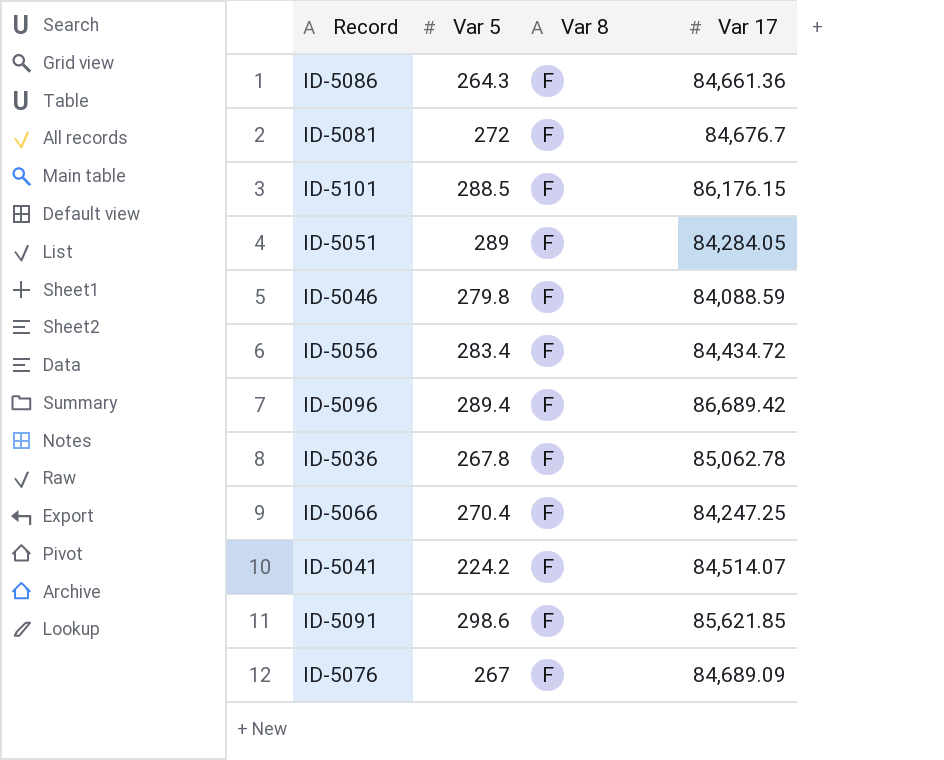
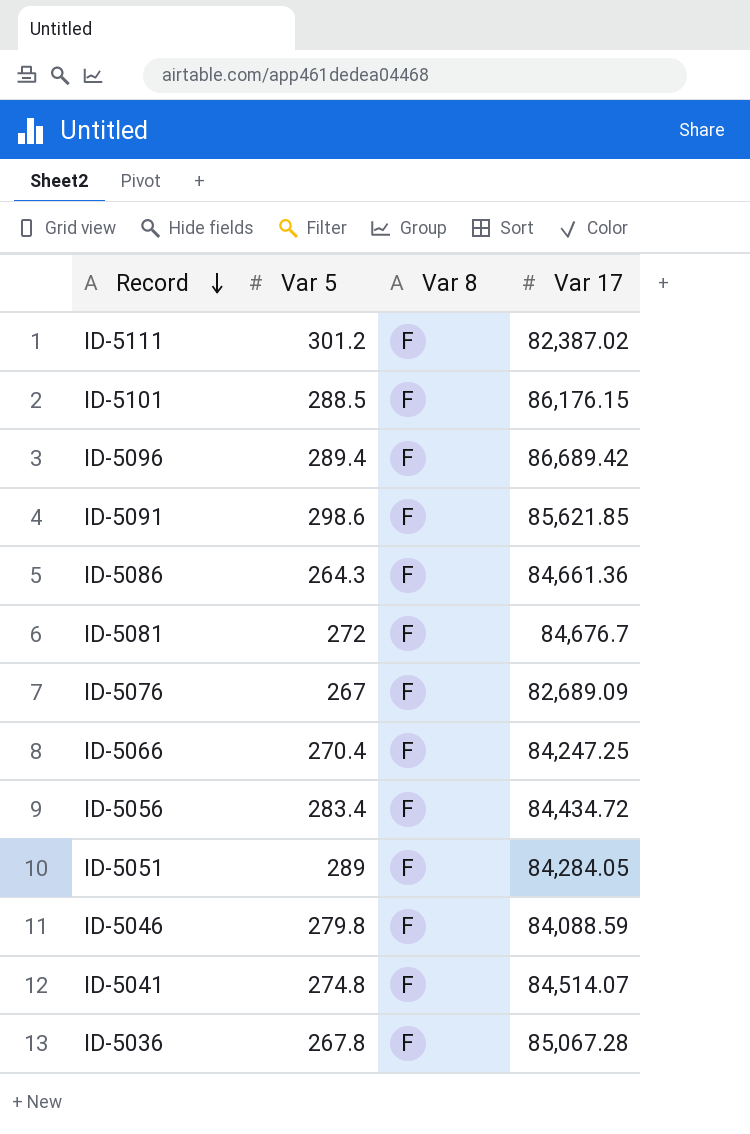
row order: none -> Record descending
row ID-5111: none -> 301.2 | F | 82,387.02
ID-5076 | Var 17: 84,689.09 -> 82,689.09
ID-5041 | Var 5: 224.2 -> 274.8
ID-5036 | Var 17: 85,062.78 -> 85,067.28

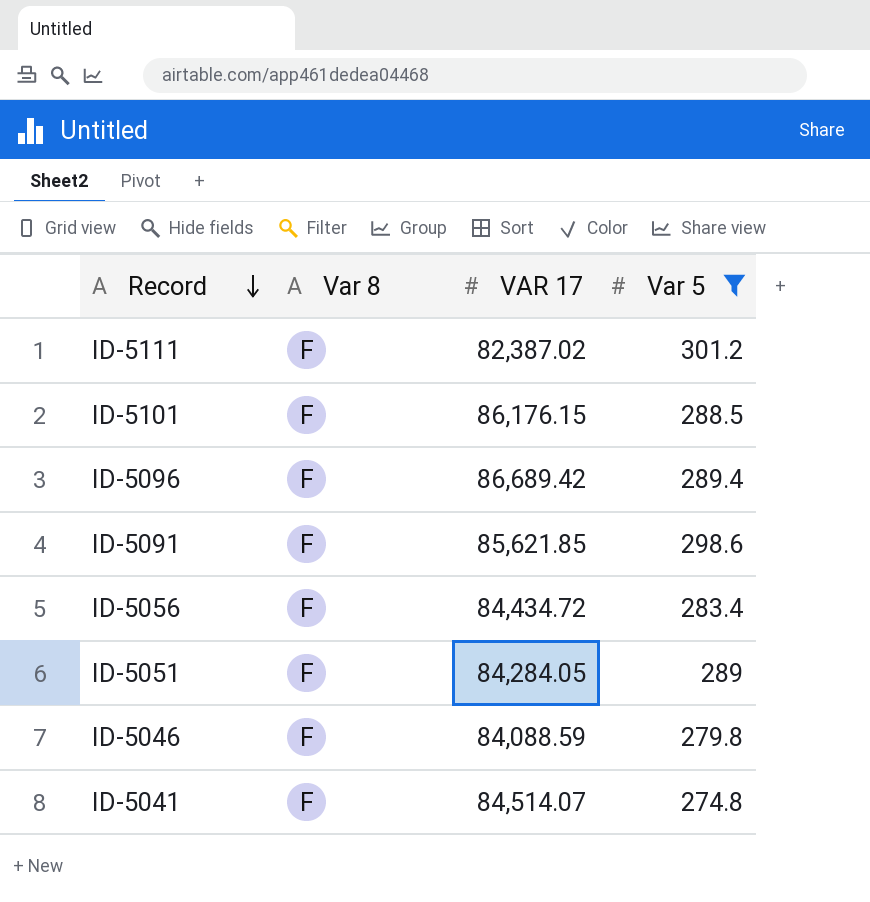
filter: none -> Var 5 >= 274.8
column name: Var 17 -> VAR 17
column Var 5 | position: 2 -> 4

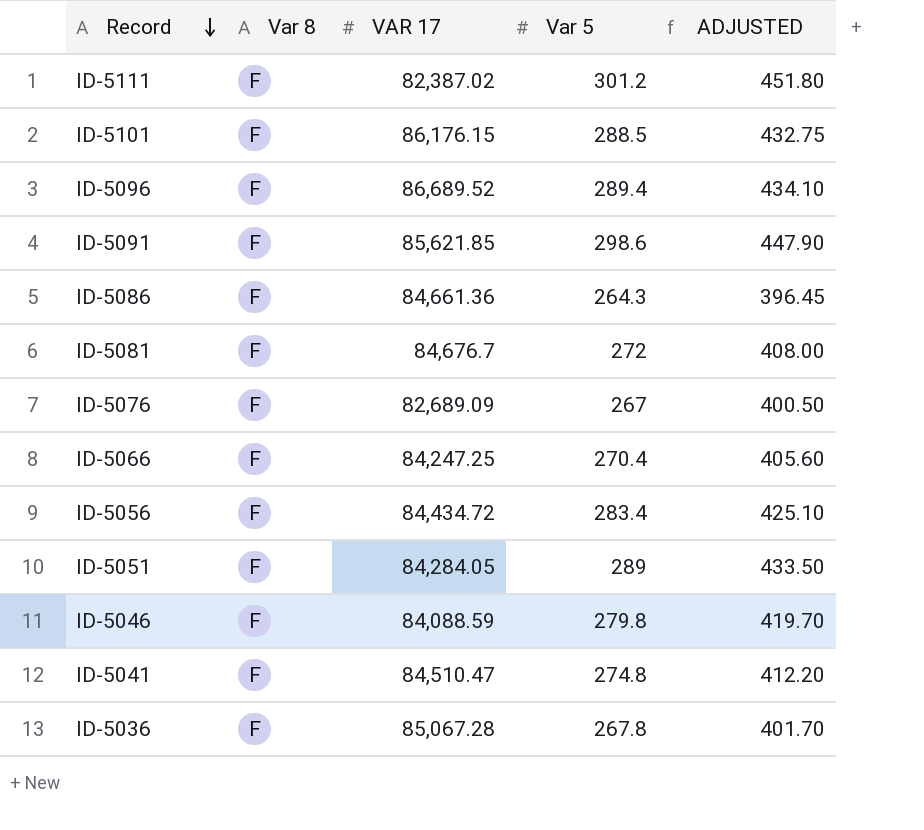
filter: Var 5 >= 274.8 -> none
column ADJUSTED | formula: none -> [Var 5] * 1.5
ID-5096 | VAR 17: 86,689.42 -> 86,689.52
ID-5041 | VAR 17: 84,514.07 -> 84,510.47

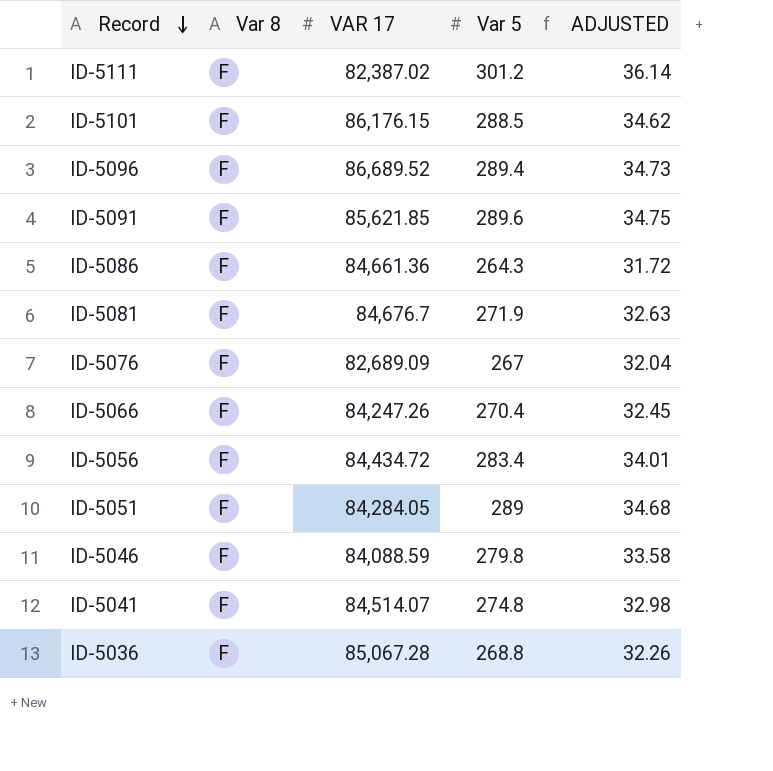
column ADJUSTED | formula: [Var 5] * 1.5 -> [Var 5] * 0.12
ID-5091 | Var 5: 298.6 -> 289.6
ID-5081 | Var 5: 272 -> 271.9
ID-5066 | VAR 17: 84,247.25 -> 84,247.26
ID-5041 | VAR 17: 84,510.47 -> 84,514.07
ID-5036 | Var 5: 267.8 -> 268.8

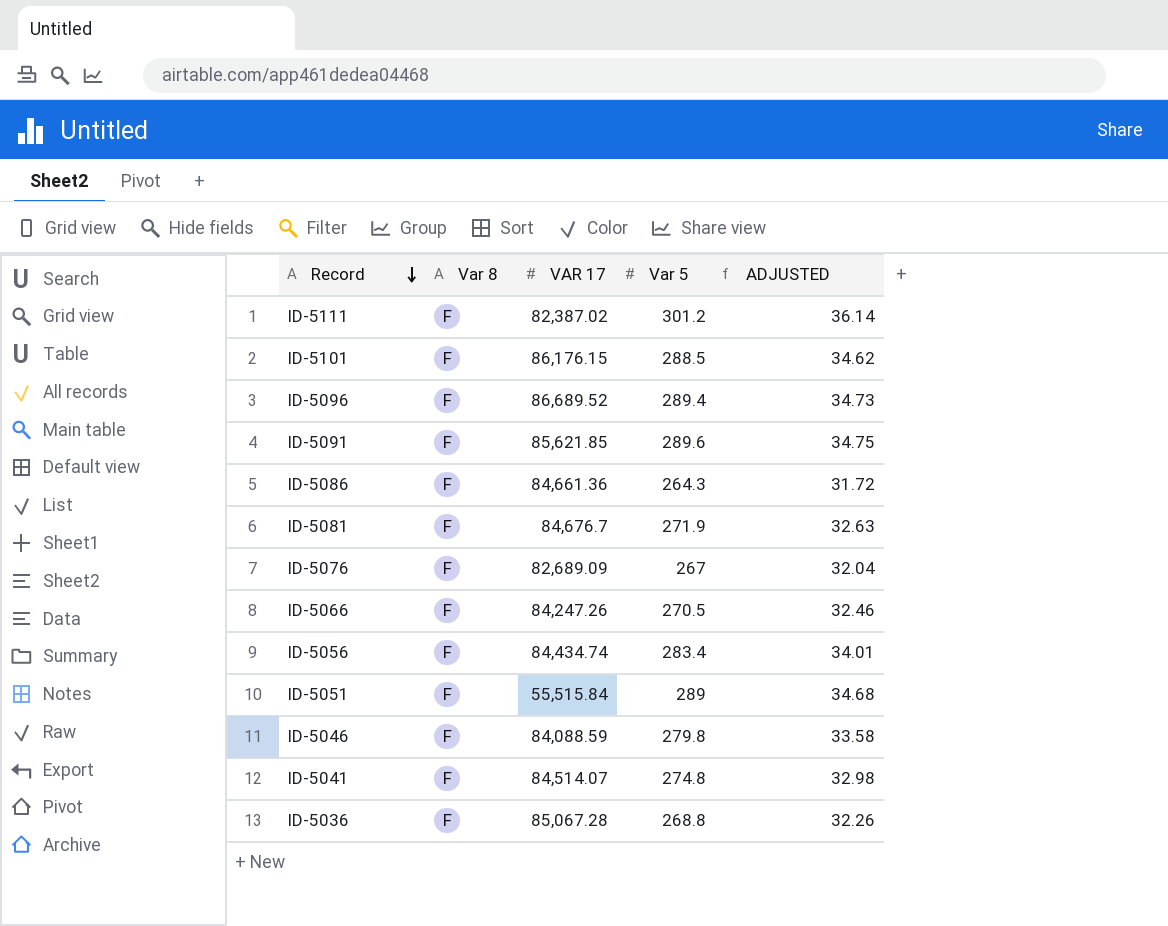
ID-5066 | Var 5: 270.4 -> 270.5
ID-5066 | ADJUSTED: 32.45 -> 32.46
ID-5056 | VAR 17: 84,434.72 -> 84,434.74
ID-5051 | VAR 17: 84,284.05 -> 55,515.84

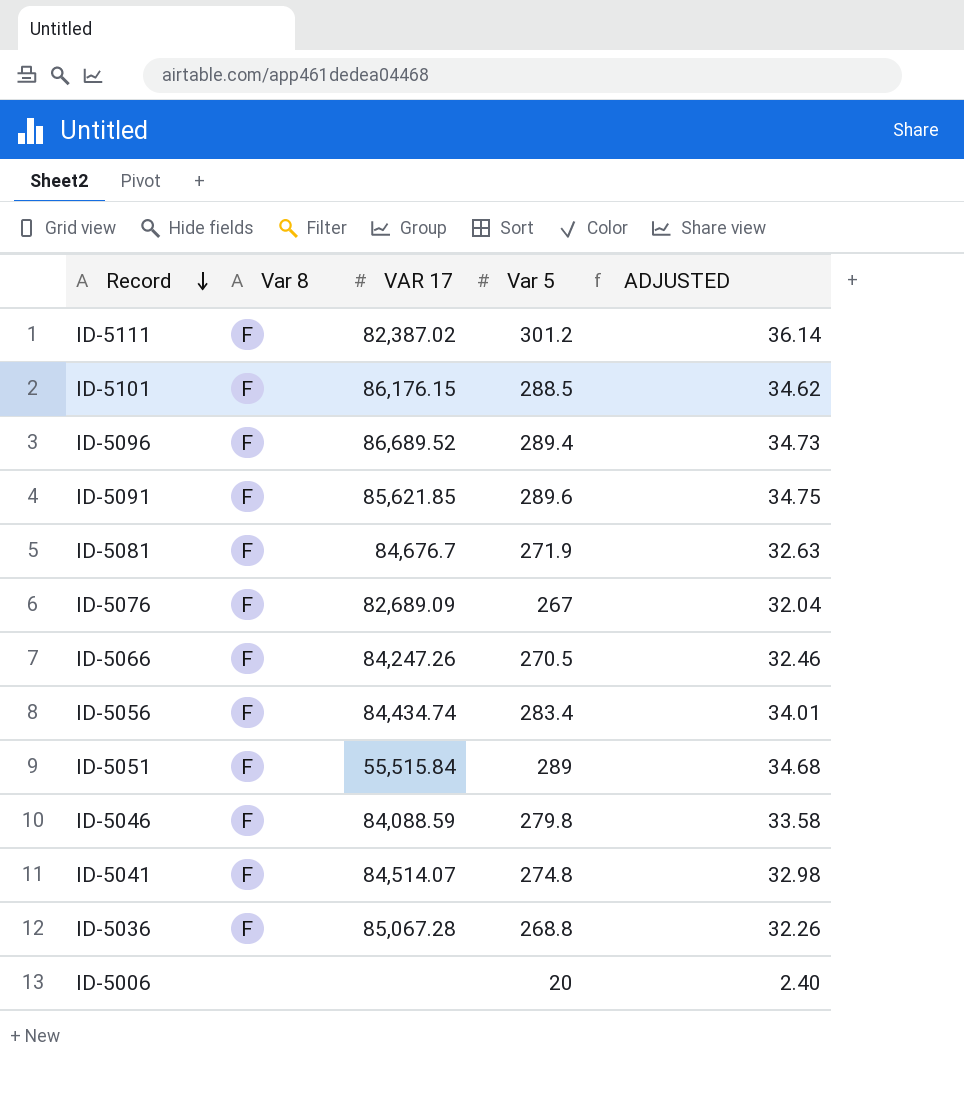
row ID-5086: F | 84,661.36 | 264.3 | 31.72 -> none
row ID-5006: none -> none | none | 20 | 2.40

